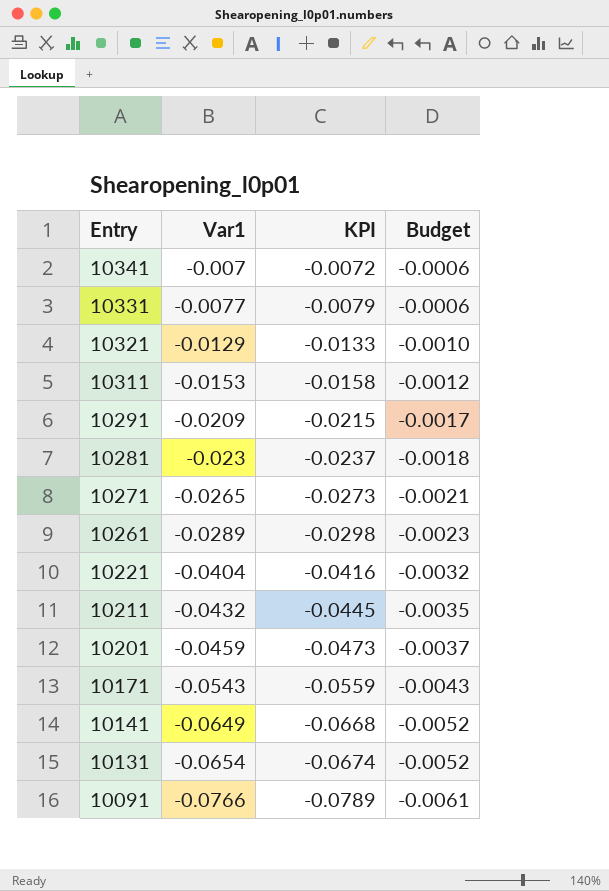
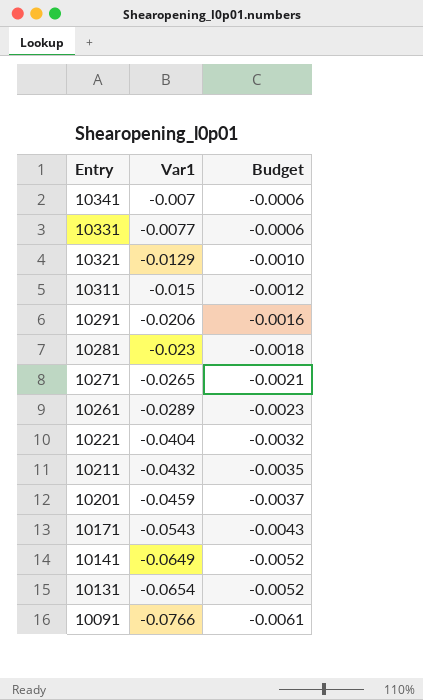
column KPI | formula: [Var1] * 1.03 -> none
10311 | Var1: -0.0153 -> -0.015
10291 | Var1: -0.0209 -> -0.0206
10291 | Budget: -0.0017 -> -0.0016

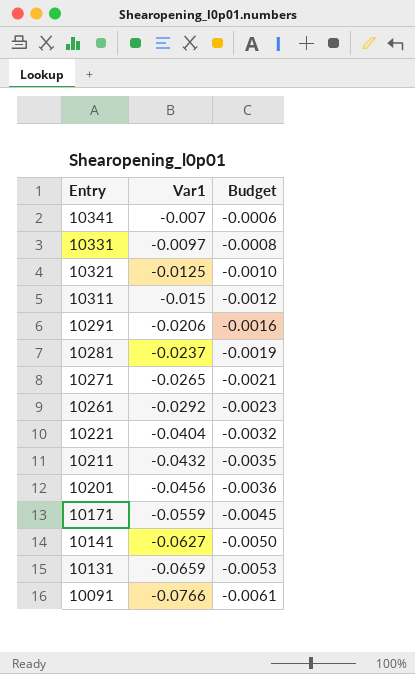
10331 | Var1: -0.0077 -> -0.0097
10331 | Budget: -0.0006 -> -0.0008
10321 | Var1: -0.0129 -> -0.0125
10281 | Var1: -0.023 -> -0.0237
10281 | Budget: -0.0018 -> -0.0019
10261 | Var1: -0.0289 -> -0.0292
10201 | Var1: -0.0459 -> -0.0456
10201 | Budget: -0.0037 -> -0.0036
10171 | Var1: -0.0543 -> -0.0559
10171 | Budget: -0.0043 -> -0.0045
10141 | Var1: -0.0649 -> -0.0627
10141 | Budget: -0.0052 -> -0.0050
10131 | Var1: -0.0654 -> -0.0659
10131 | Budget: -0.0052 -> -0.0053

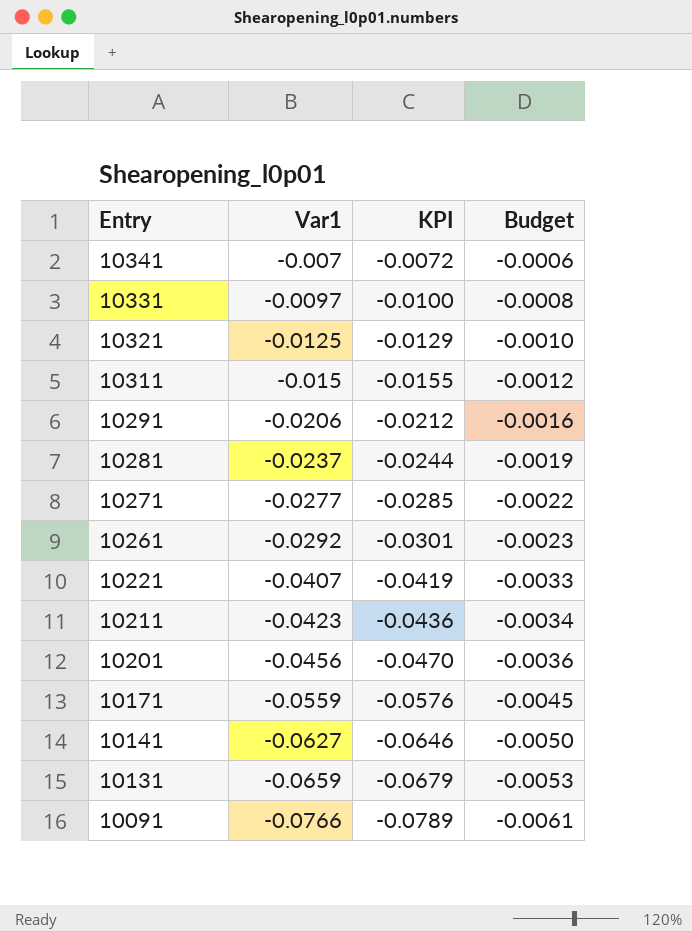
column KPI | formula: none -> [Var1] * 1.03
10271 | Var1: -0.0265 -> -0.0277
10271 | Budget: -0.0021 -> -0.0022
10221 | Var1: -0.0404 -> -0.0407
10221 | Budget: -0.0032 -> -0.0033
10211 | Var1: -0.0432 -> -0.0423
10211 | Budget: -0.0035 -> -0.0034

